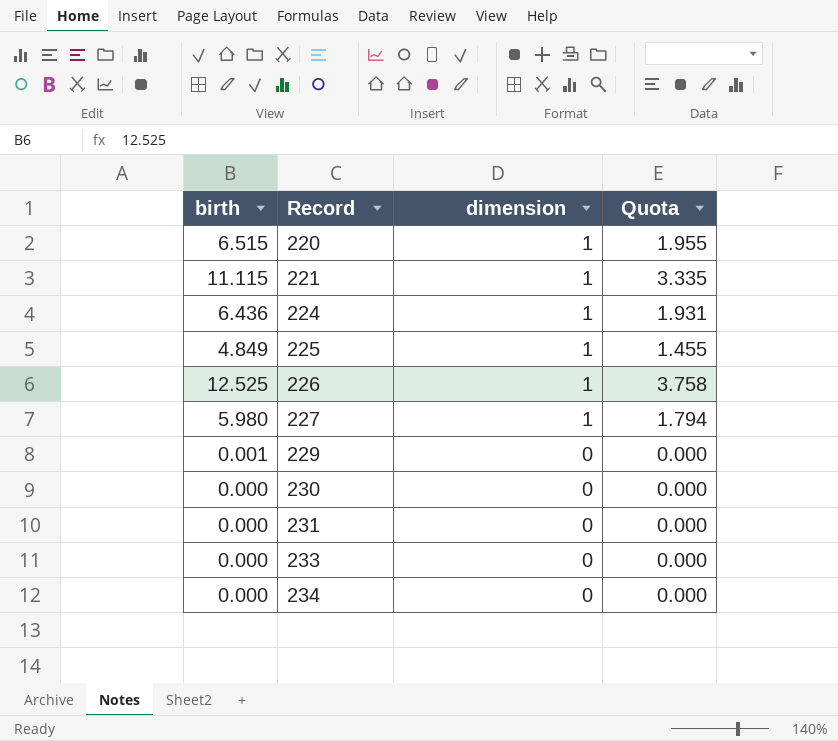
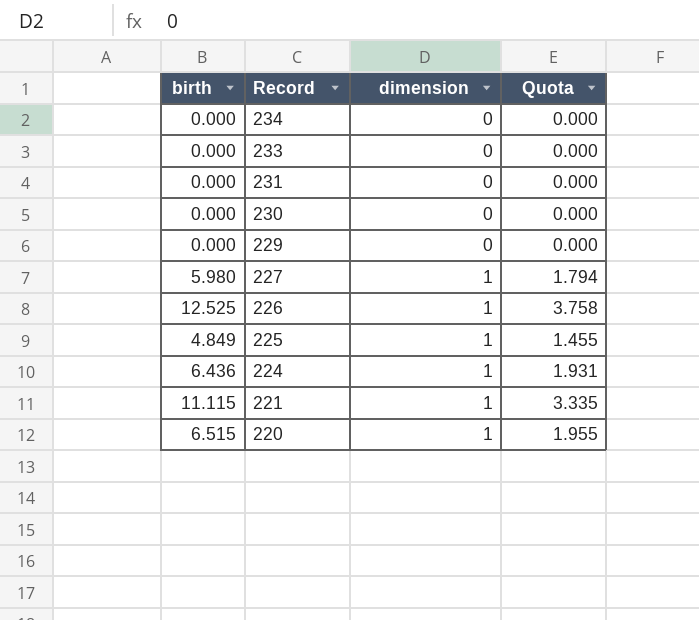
row order: Record ascending -> Record descending
229 | birth: 0.001 -> 0.000

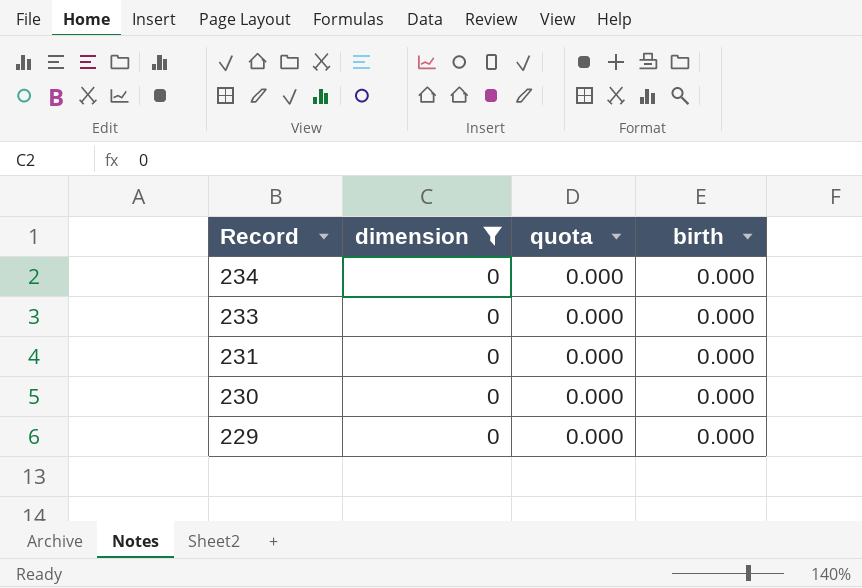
filter: none -> dimension = 0
column name: Quota -> quota
column birth | position: 1 -> 4

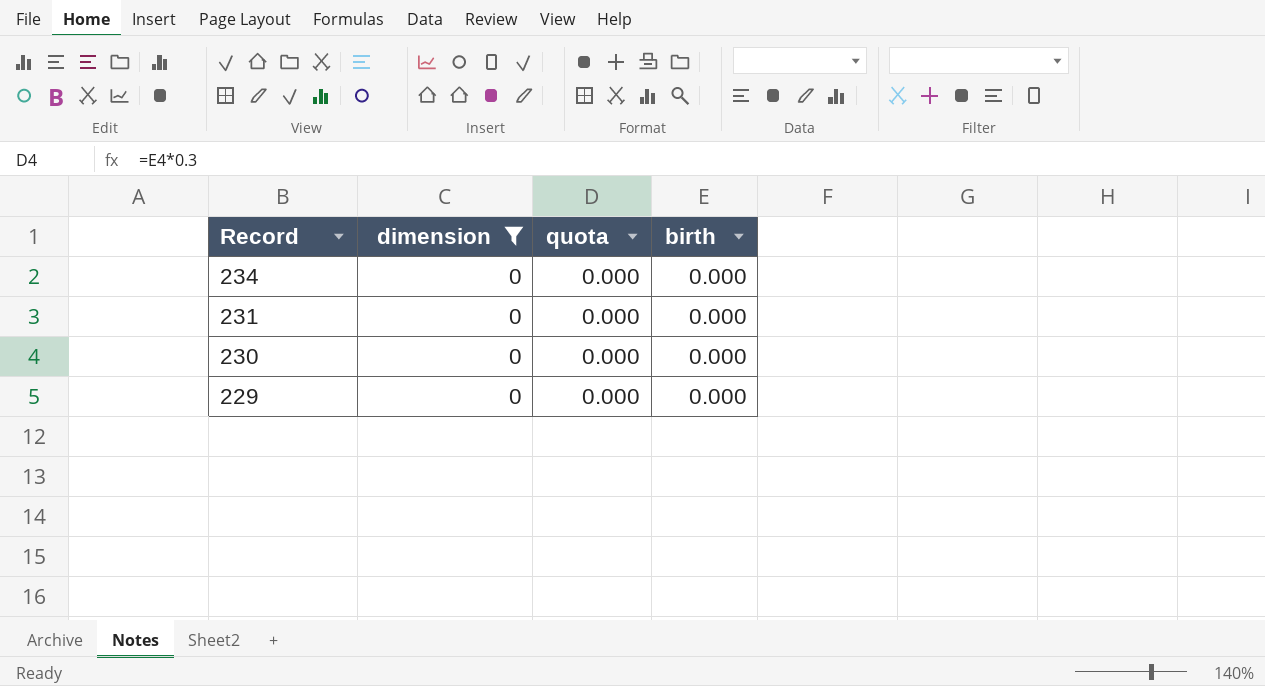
row 233: 0 | 0.000 | 0.000 -> none

